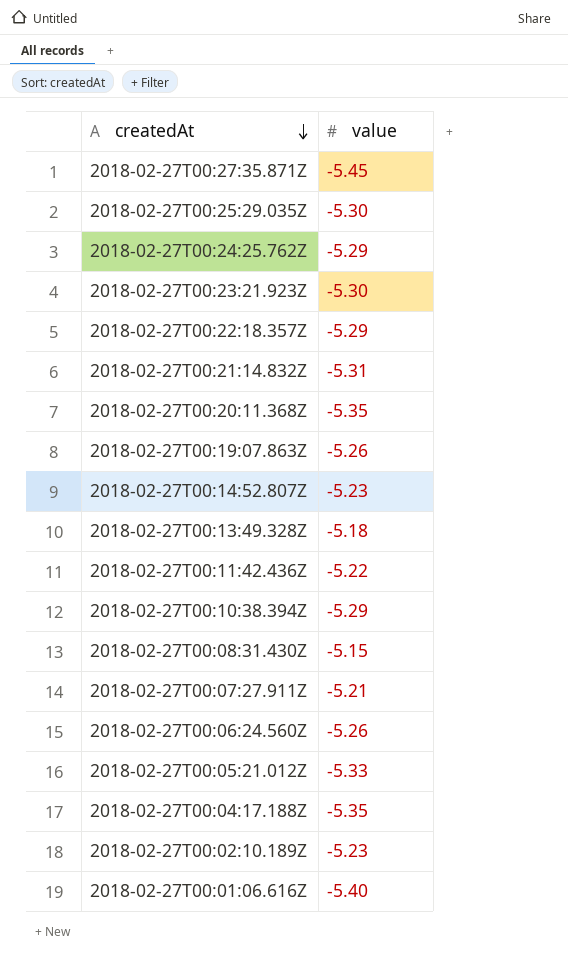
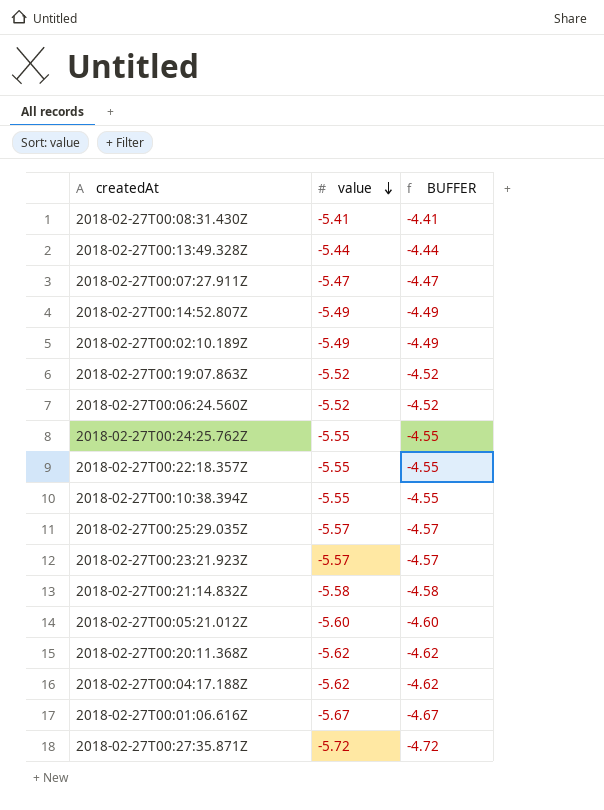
row order: createdAt descending -> value descending
column BUFFER | formula: none -> [value] + 1
row 2018-02-27T00:11:42.436Z: -5.22 -> none
2018-02-27T00:08:31.430Z | value: -5.15 -> -5.41
2018-02-27T00:13:49.328Z | value: -5.18 -> -5.44
2018-02-27T00:07:27.911Z | value: -5.21 -> -5.47
2018-02-27T00:14:52.807Z | value: -5.23 -> -5.49
2018-02-27T00:02:10.189Z | value: -5.23 -> -5.49
2018-02-27T00:19:07.863Z | value: -5.26 -> -5.52
2018-02-27T00:06:24.560Z | value: -5.26 -> -5.52
2018-02-27T00:24:25.762Z | value: -5.29 -> -5.55
2018-02-27T00:22:18.357Z | value: -5.29 -> -5.55
2018-02-27T00:10:38.394Z | value: -5.29 -> -5.55
2018-02-27T00:25:29.035Z | value: -5.30 -> -5.57
2018-02-27T00:23:21.923Z | value: -5.30 -> -5.57
2018-02-27T00:21:14.832Z | value: -5.31 -> -5.58
2018-02-27T00:05:21.012Z | value: -5.33 -> -5.60
2018-02-27T00:20:11.368Z | value: -5.35 -> -5.62
2018-02-27T00:04:17.188Z | value: -5.35 -> -5.62
2018-02-27T00:01:06.616Z | value: -5.40 -> -5.67
2018-02-27T00:27:35.871Z | value: -5.45 -> -5.72

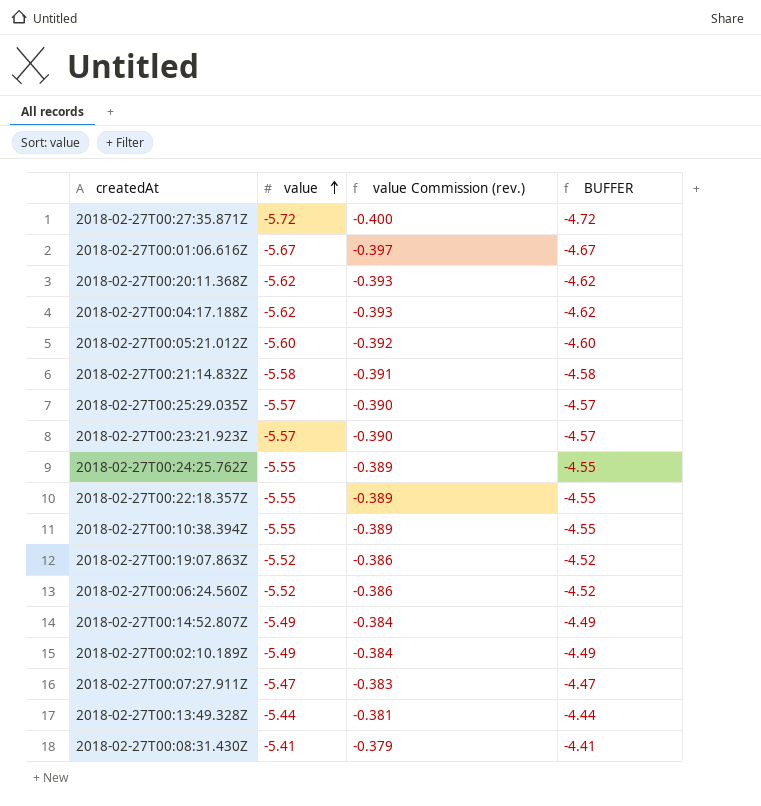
row order: value descending -> value ascending
column value Commission (rev.) | formula: none -> [value] * 0.07

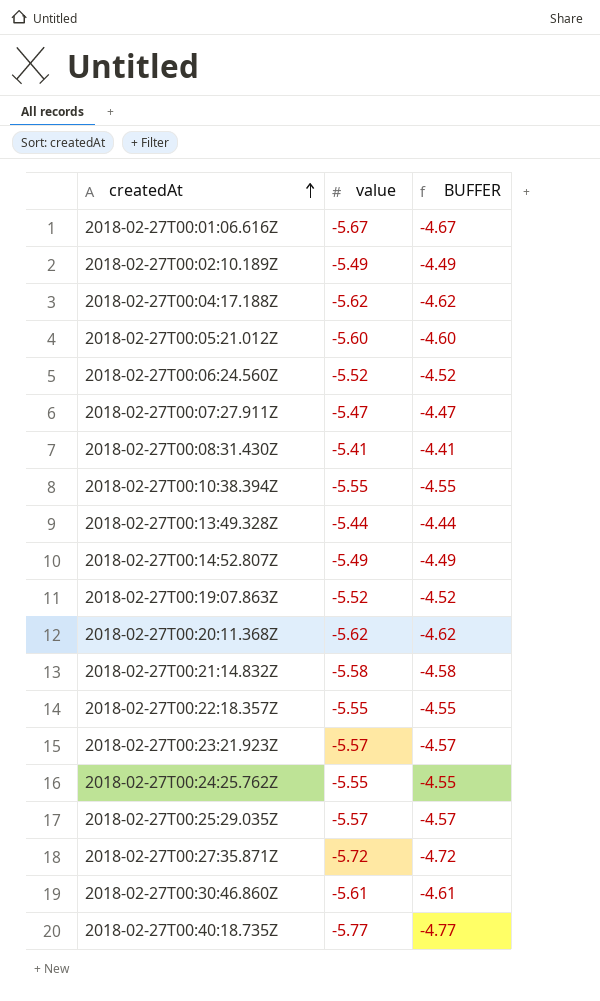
row order: value ascending -> createdAt ascending
column value Commission (rev.) | formula: [value] * 0.07 -> none
row 2018-02-27T00:30:46.860Z: none -> -5.61 | -4.61
row 2018-02-27T00:40:18.735Z: none -> -5.77 | -4.77

